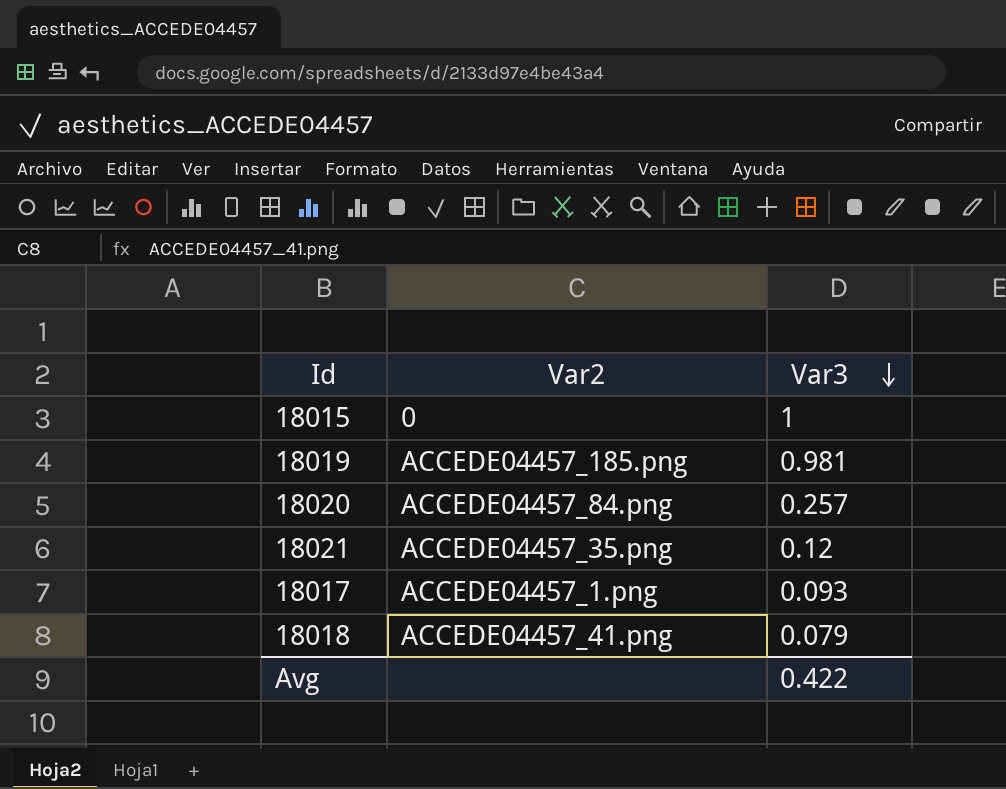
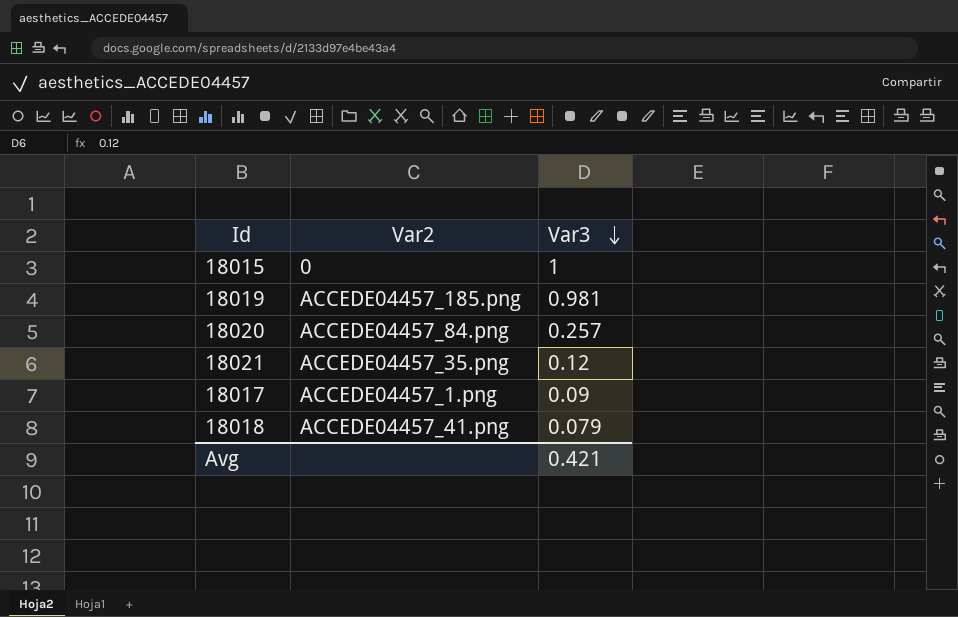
18017 | Var3: 0.093 -> 0.09
Avg | Var3: 0.422 -> 0.421

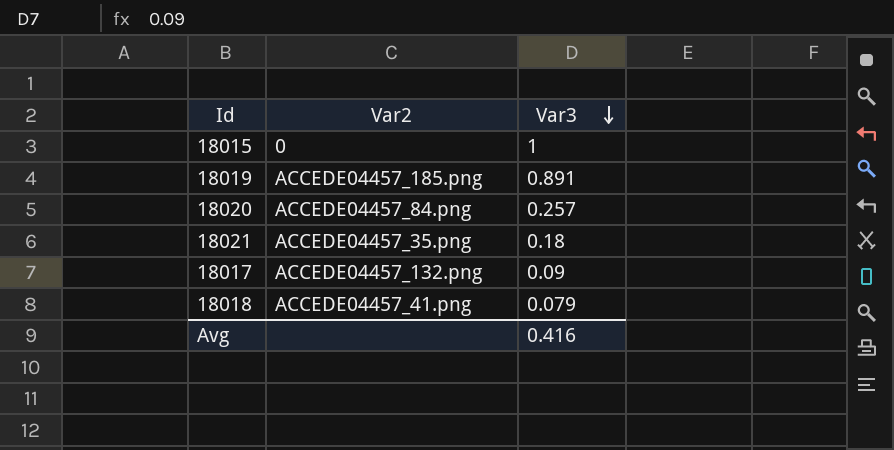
18019 | Var3: 0.981 -> 0.891
18021 | Var3: 0.12 -> 0.18
18017 | Var2: ACCEDE04457_1.png -> ACCEDE04457_132.png
Avg | Var3: 0.421 -> 0.416

